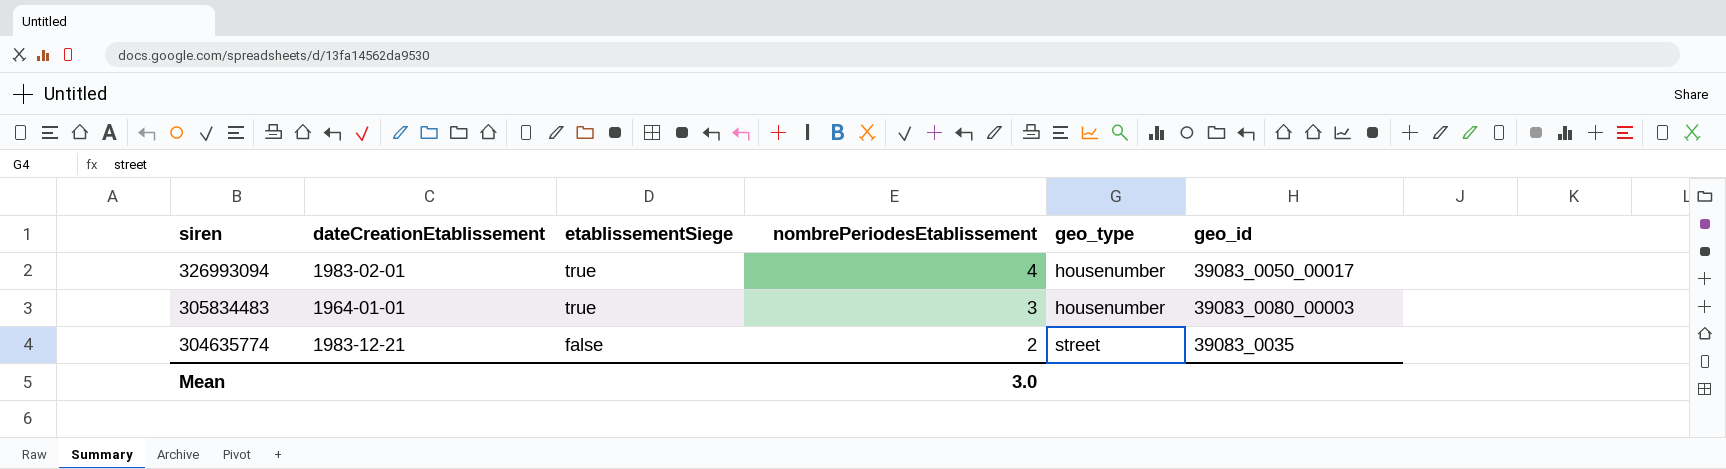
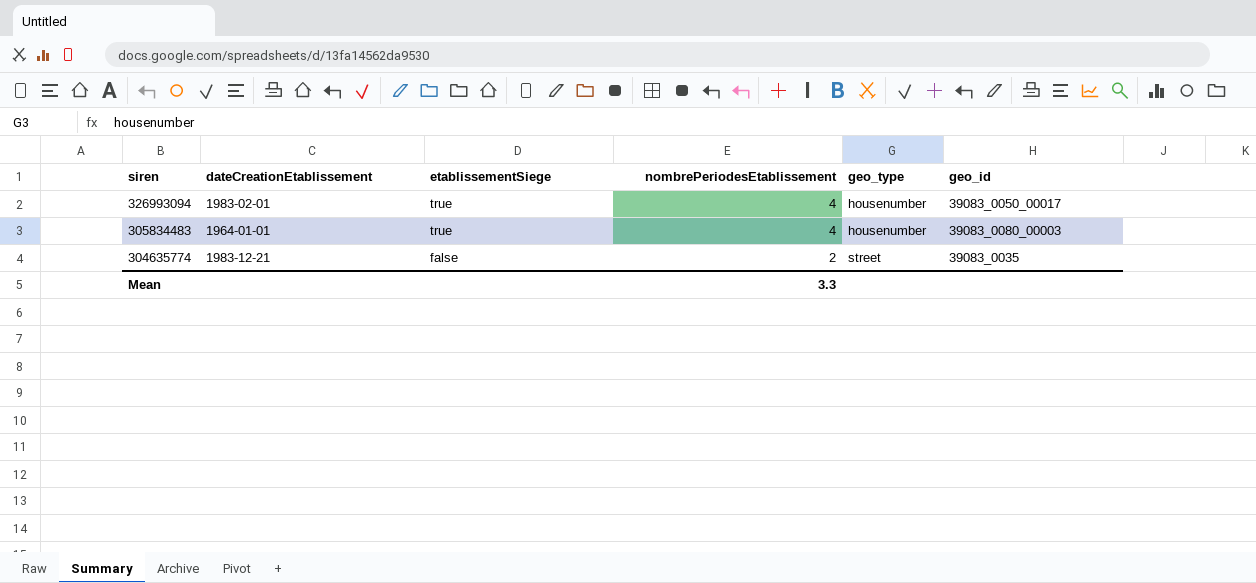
305834483 | nombrePeriodesEtablissement: 3 -> 4
Mean | nombrePeriodesEtablissement: 3.0 -> 3.3

